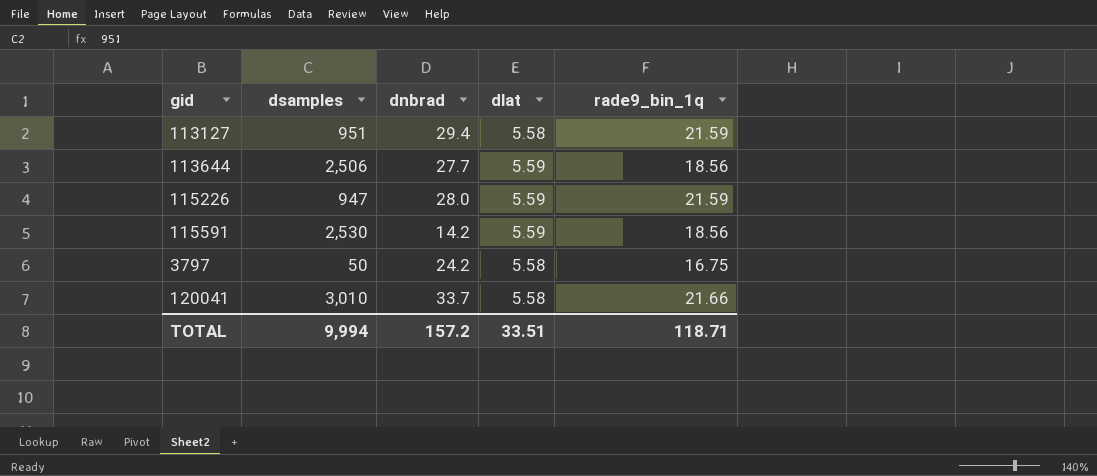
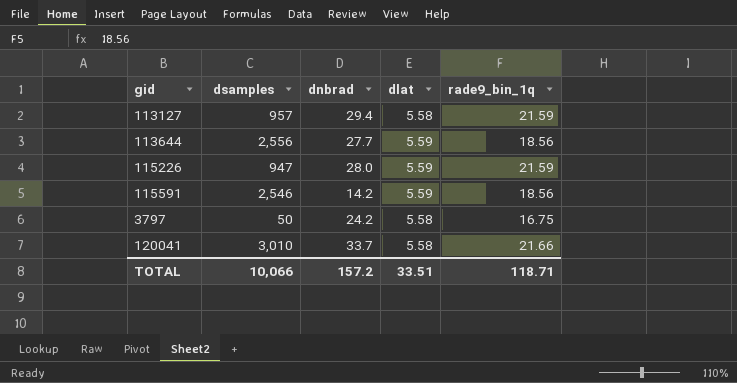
113127 | dsamples: 951 -> 957
113644 | dsamples: 2,506 -> 2,556
115591 | dsamples: 2,530 -> 2,546
TOTAL | dsamples: 9,994 -> 10,066

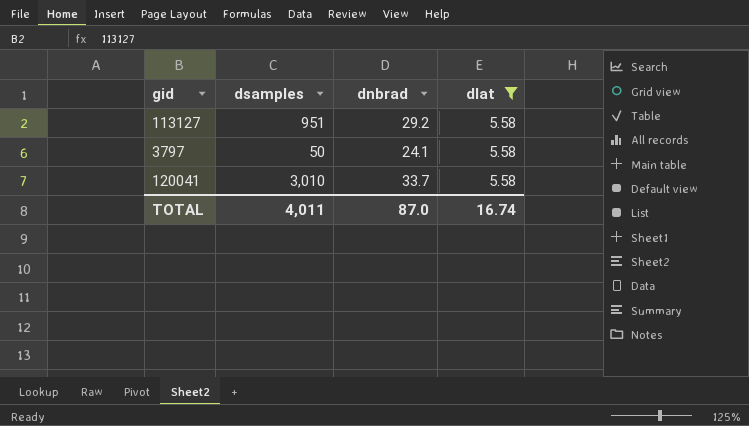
filter: none -> dlat = 5.58
column rade9_bin_1q | position: 5 -> none
113127 | dsamples: 957 -> 951
113127 | dnbrad: 29.4 -> 29.2
3797 | dnbrad: 24.2 -> 24.1
TOTAL | dsamples: 10,066 -> 4,011
TOTAL | dnbrad: 157.2 -> 87.0
TOTAL | dlat: 33.51 -> 16.74

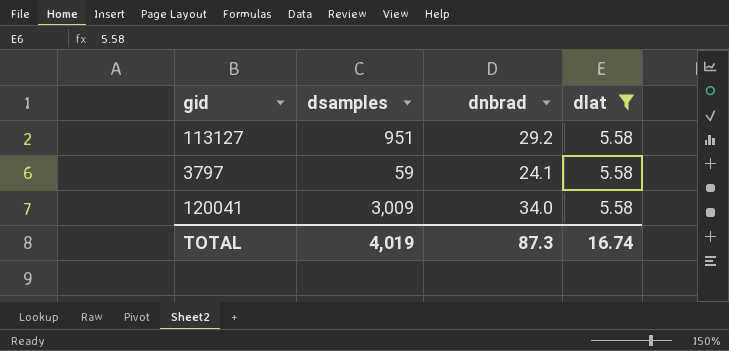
3797 | dsamples: 50 -> 59
120041 | dsamples: 3,010 -> 3,009
120041 | dnbrad: 33.7 -> 34.0
TOTAL | dsamples: 4,011 -> 4,019
TOTAL | dnbrad: 87.0 -> 87.3

